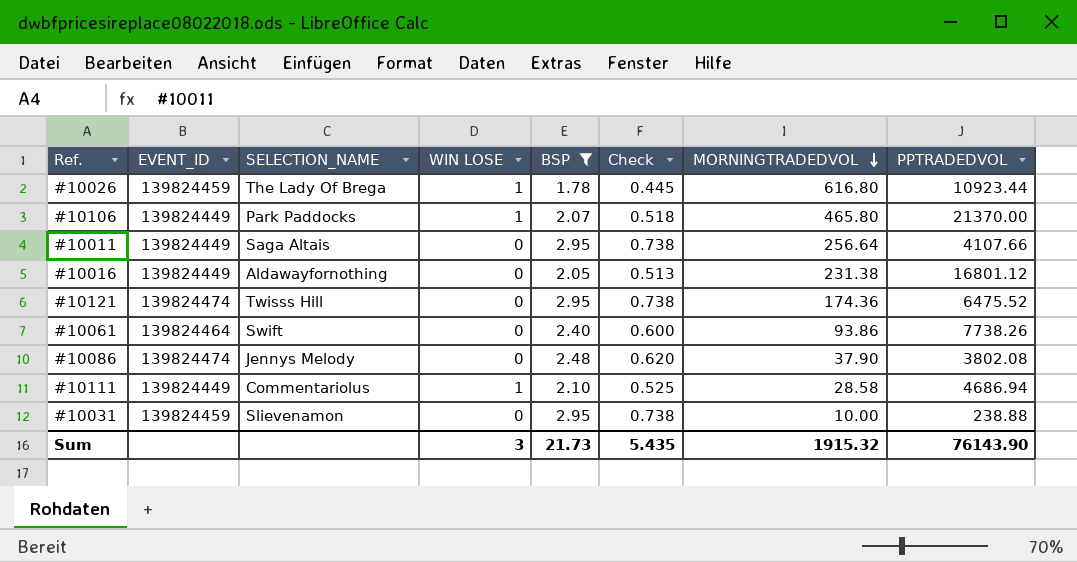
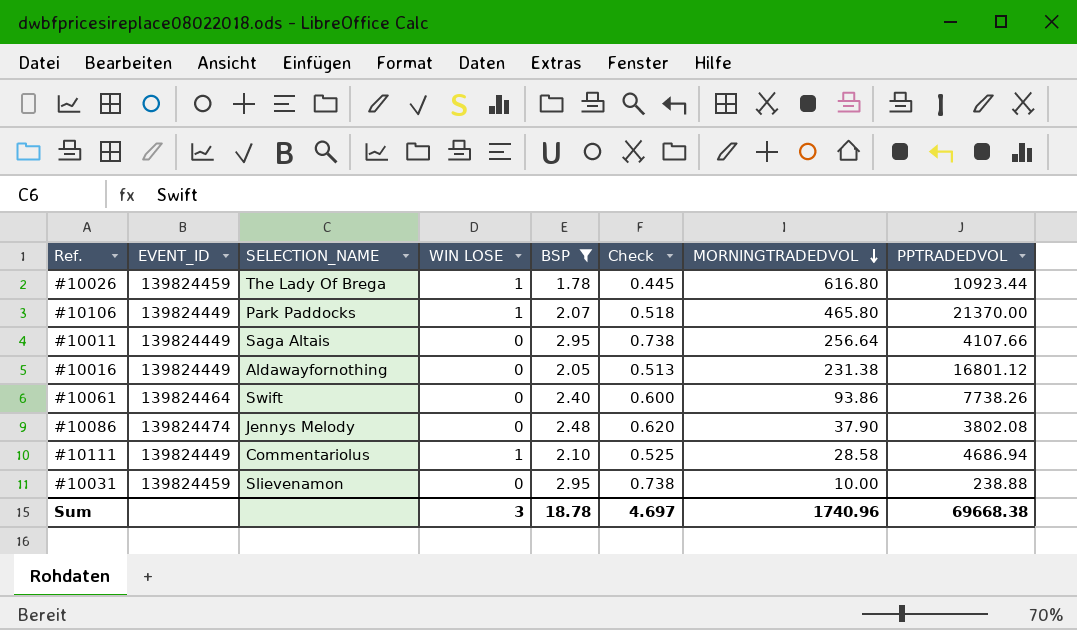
row #10121: 139824474 | Twisss Hill | 0 | 2.95 | 0.738 | 174.36 | 6475.52 -> none
Sum | BSP: 21.73 -> 18.78
Sum | Check: 5.435 -> 4.697
Sum | MORNINGTRADEDVOL: 1915.32 -> 1740.96
Sum | PPTRADEDVOL: 76143.90 -> 69668.38

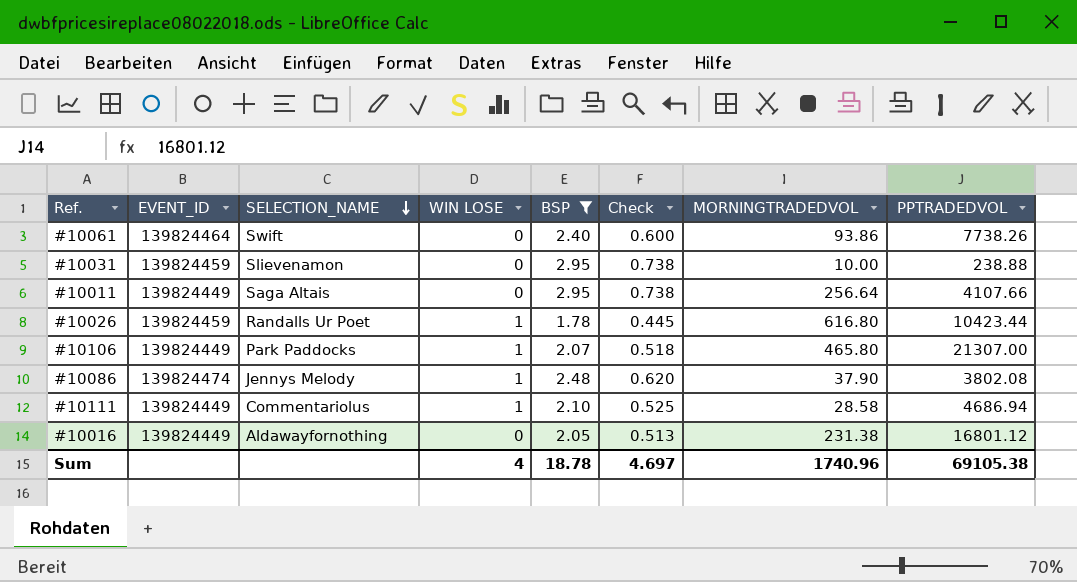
row order: MORNINGTRADEDVOL descending -> SELECTION_NAME descending
#10026 | SELECTION_NAME: The Lady Of Brega -> Randalls Ur Poet
#10026 | PPTRADEDVOL: 10923.44 -> 10423.44
#10106 | PPTRADEDVOL: 21370.00 -> 21307.00
#10086 | WIN LOSE: 0 -> 1
Sum | WIN LOSE: 3 -> 4
Sum | PPTRADEDVOL: 69668.38 -> 69105.38

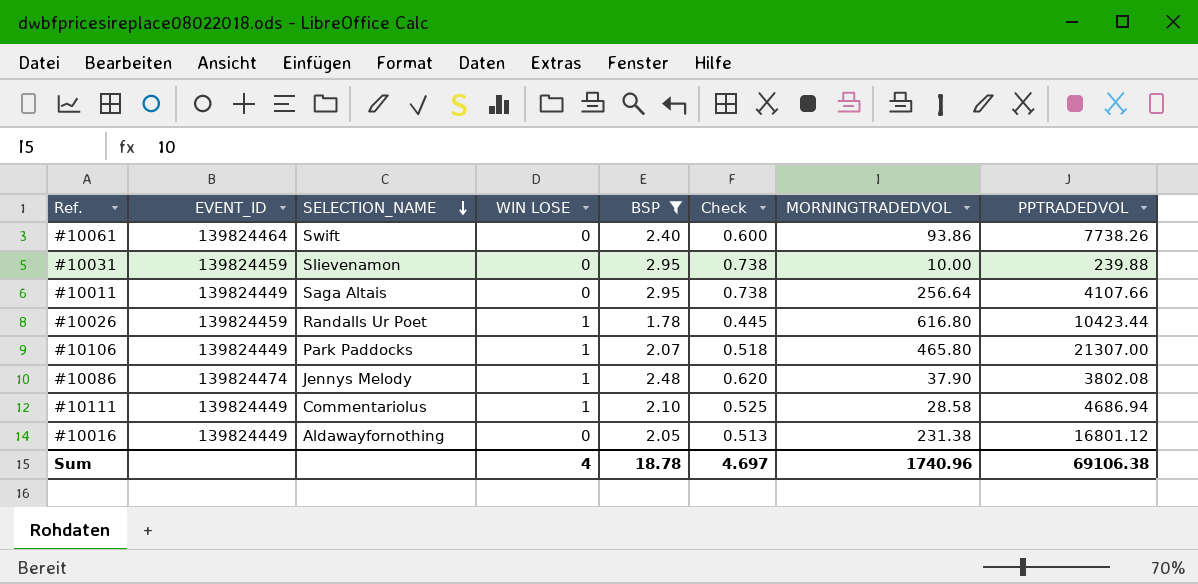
#10031 | PPTRADEDVOL: 238.88 -> 239.88
Sum | PPTRADEDVOL: 69105.38 -> 69106.38

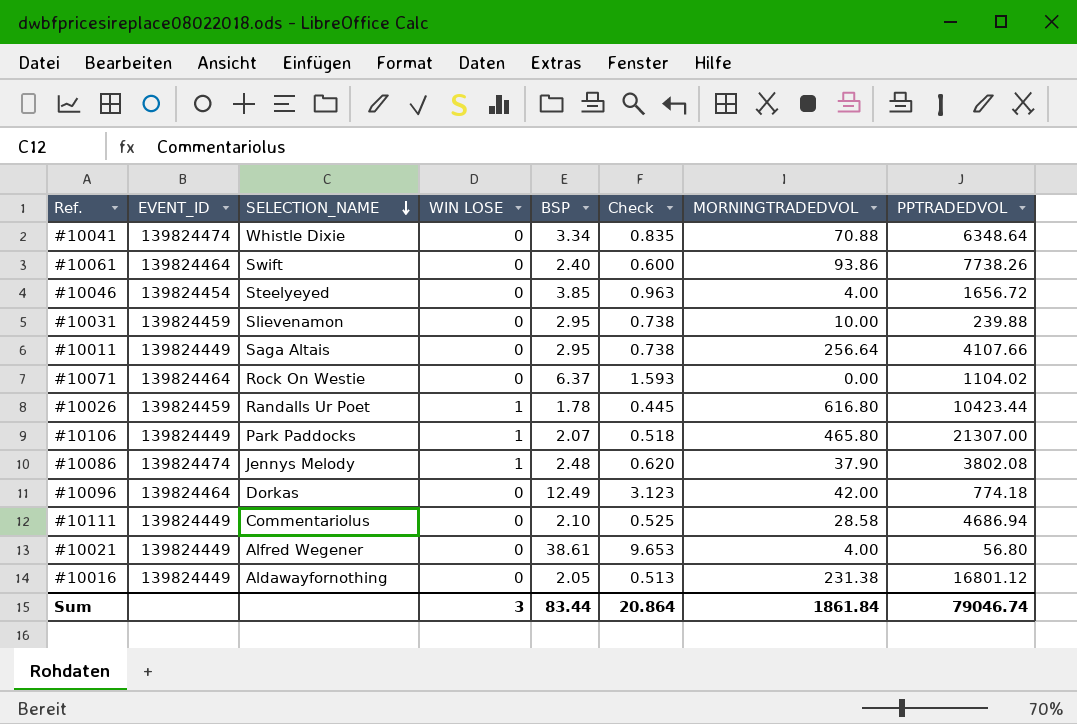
filter: BSP <= 2.95 -> none
#10111 | WIN LOSE: 1 -> 0
Sum | WIN LOSE: 4 -> 3
Sum | BSP: 18.78 -> 83.44
Sum | Check: 4.697 -> 20.864
Sum | MORNINGTRADEDVOL: 1740.96 -> 1861.84
Sum | PPTRADEDVOL: 69106.38 -> 79046.74

